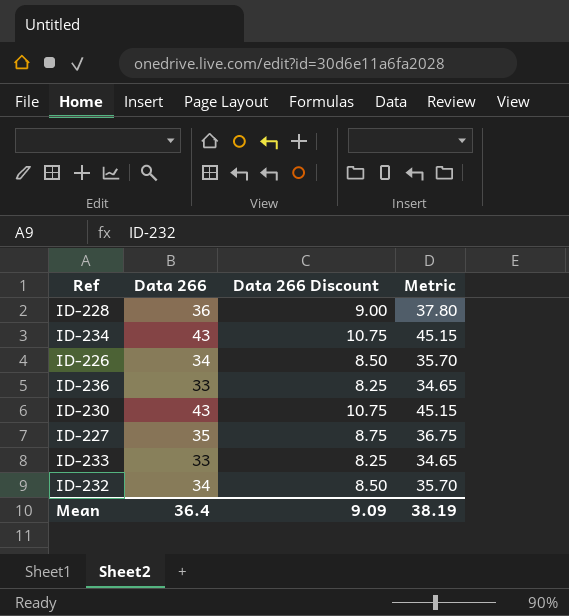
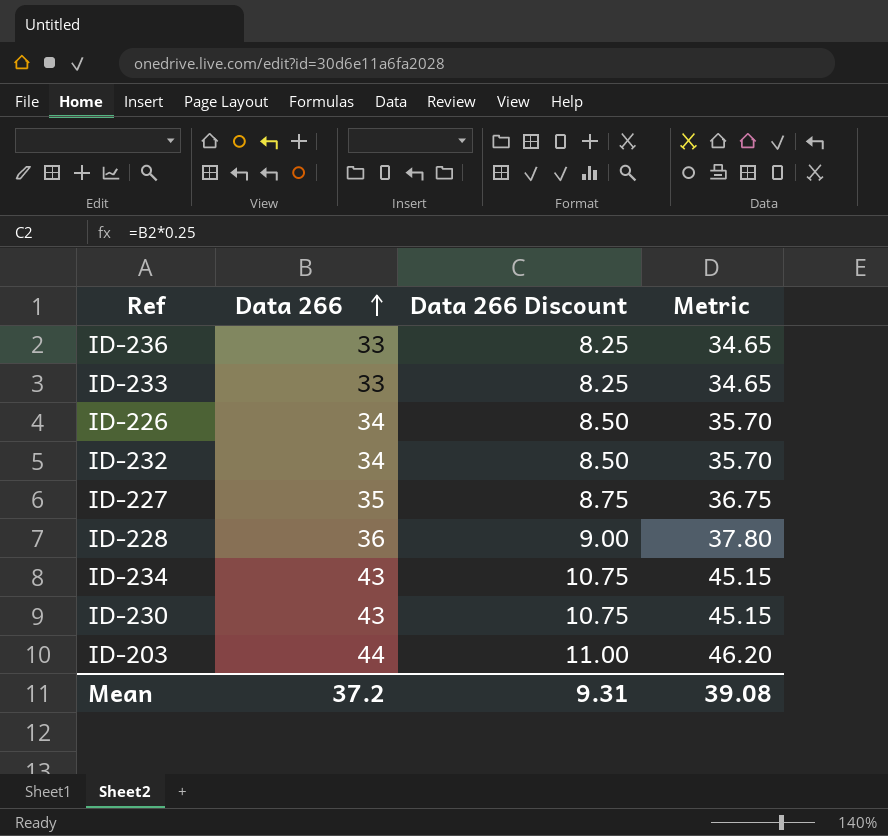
row order: none -> Data 266 ascending
row ID-203: none -> 44 | 11.00 | 46.20
Mean | Data 266: 36.4 -> 37.2
Mean | Data 266 Discount: 9.09 -> 9.31
Mean | Metric: 38.19 -> 39.08

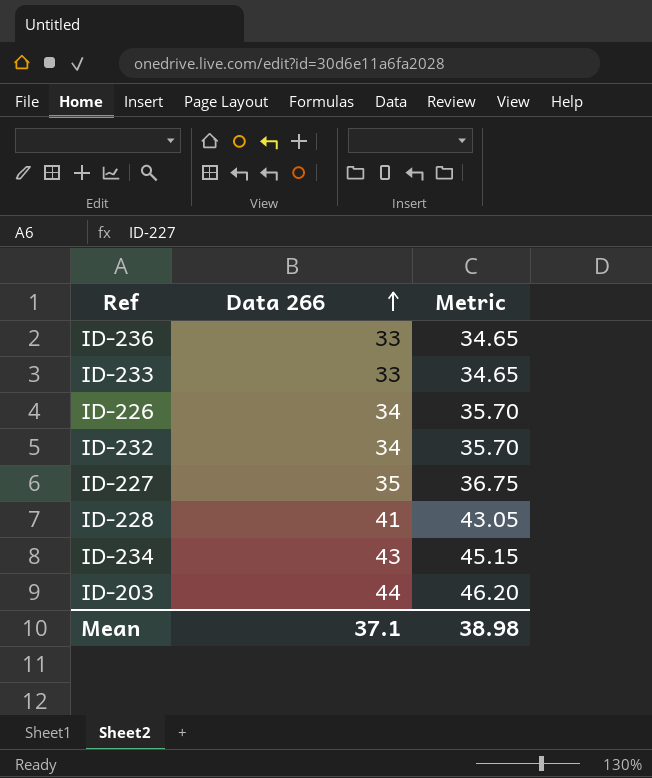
column Data 266 Discount | formula: [Data 266] * 0.25 -> none
row ID-230: 43 | 10.75 | 45.15 -> none
ID-228 | Data 266: 36 -> 41
ID-228 | Metric: 37.80 -> 43.05
Mean | Data 266: 37.2 -> 37.1
Mean | Metric: 39.08 -> 38.98

